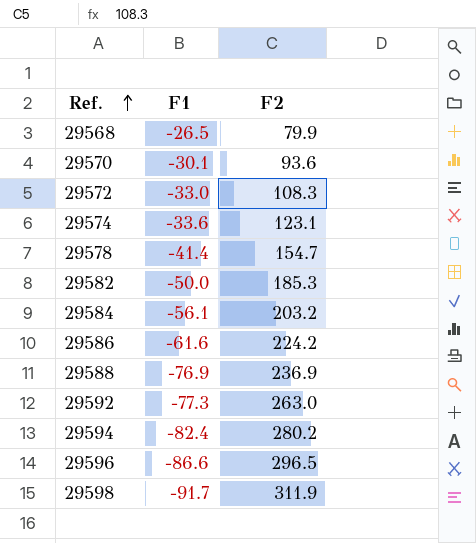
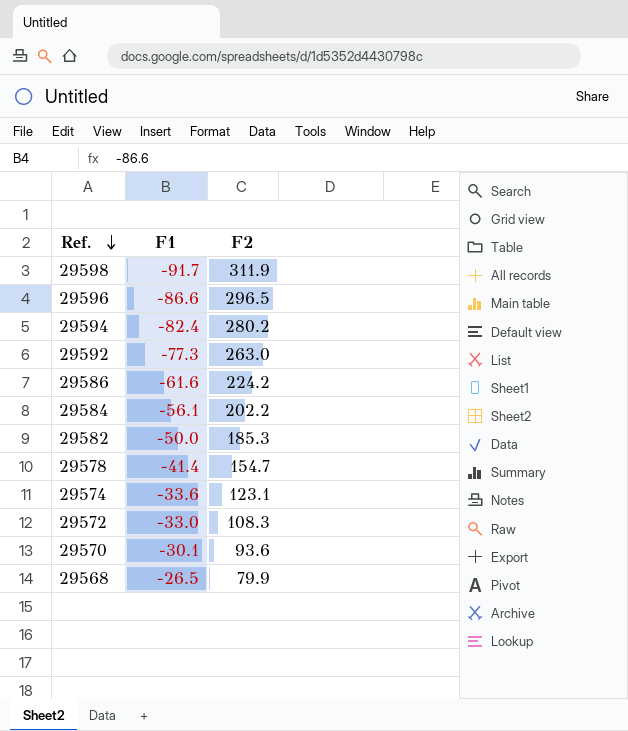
row order: Ref. ascending -> Ref. descending
row 29588: -76.9 | 236.9 -> none
29584 | F2: 203.2 -> 202.2

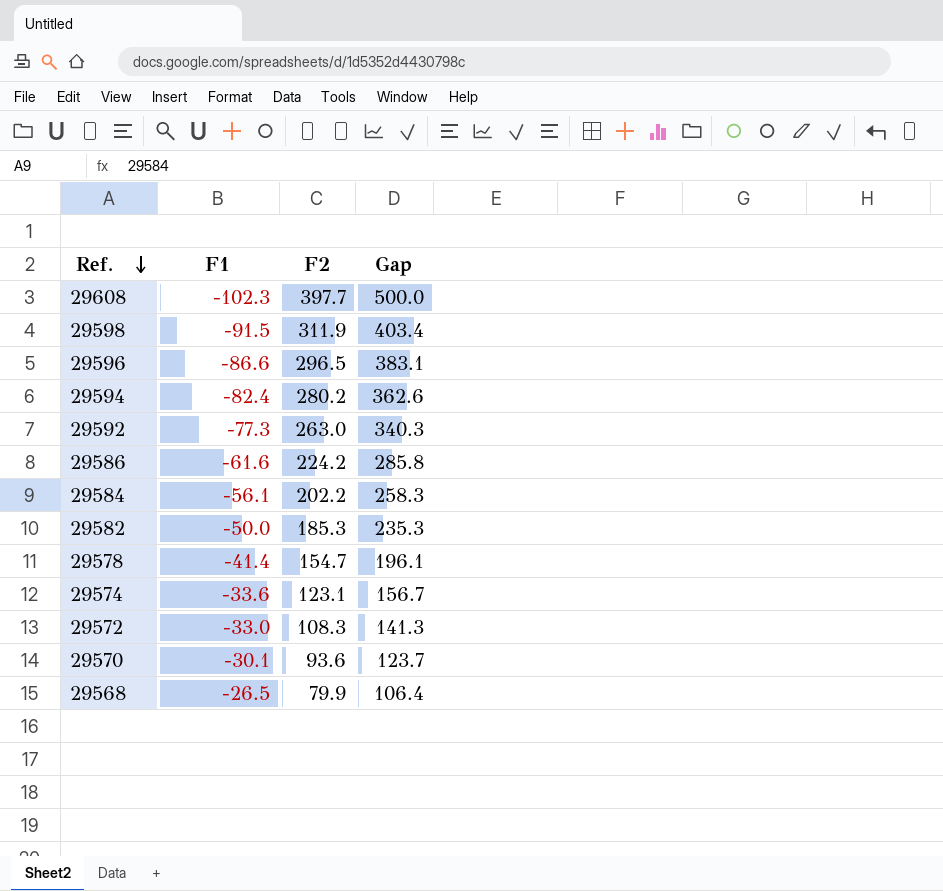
column Gap | formula: none -> [F2] - [F1]
row 29608: none -> -102.3 | 397.7 | 500.0
29598 | F1: -91.7 -> -91.5

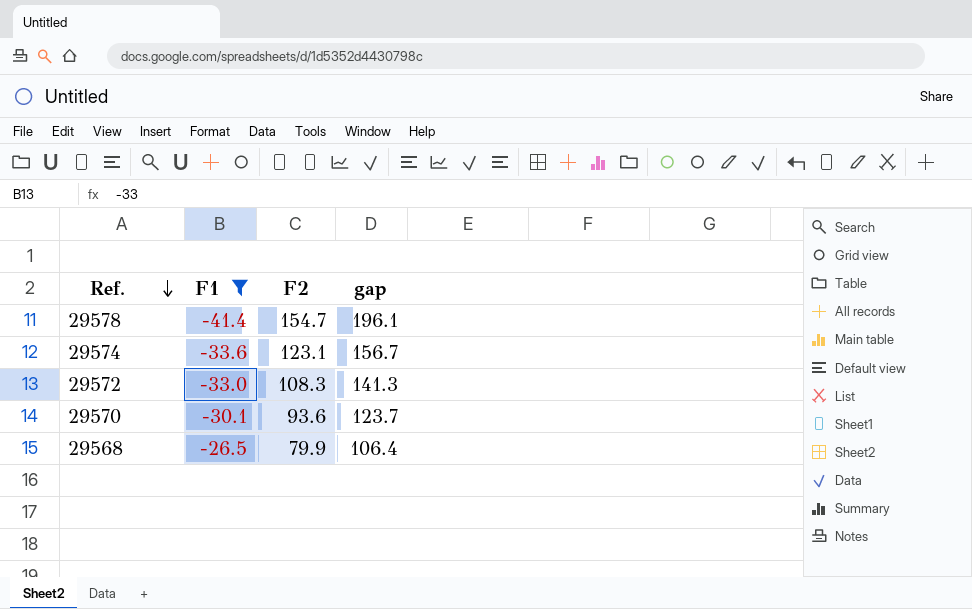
filter: none -> F1 >= -41.4
column name: Gap -> gap

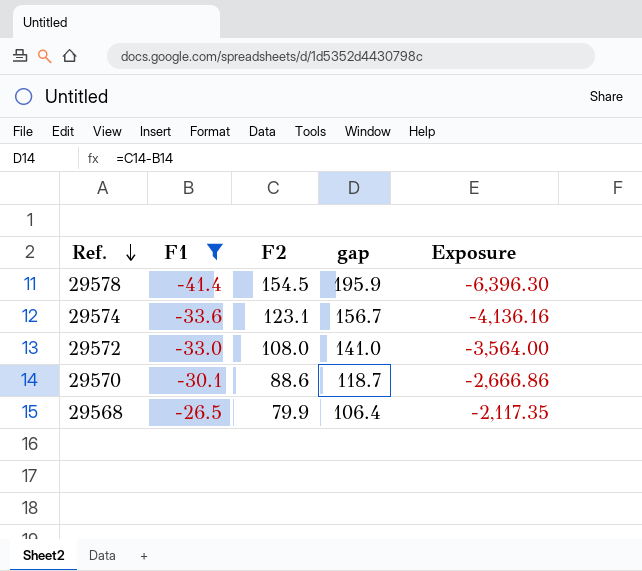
column Exposure | formula: none -> [F1] * [F2]
29578 | F2: 154.7 -> 154.5
29578 | gap: 196.1 -> 195.9
29572 | F2: 108.3 -> 108.0
29572 | gap: 141.3 -> 141.0
29570 | F2: 93.6 -> 88.6
29570 | gap: 123.7 -> 118.7

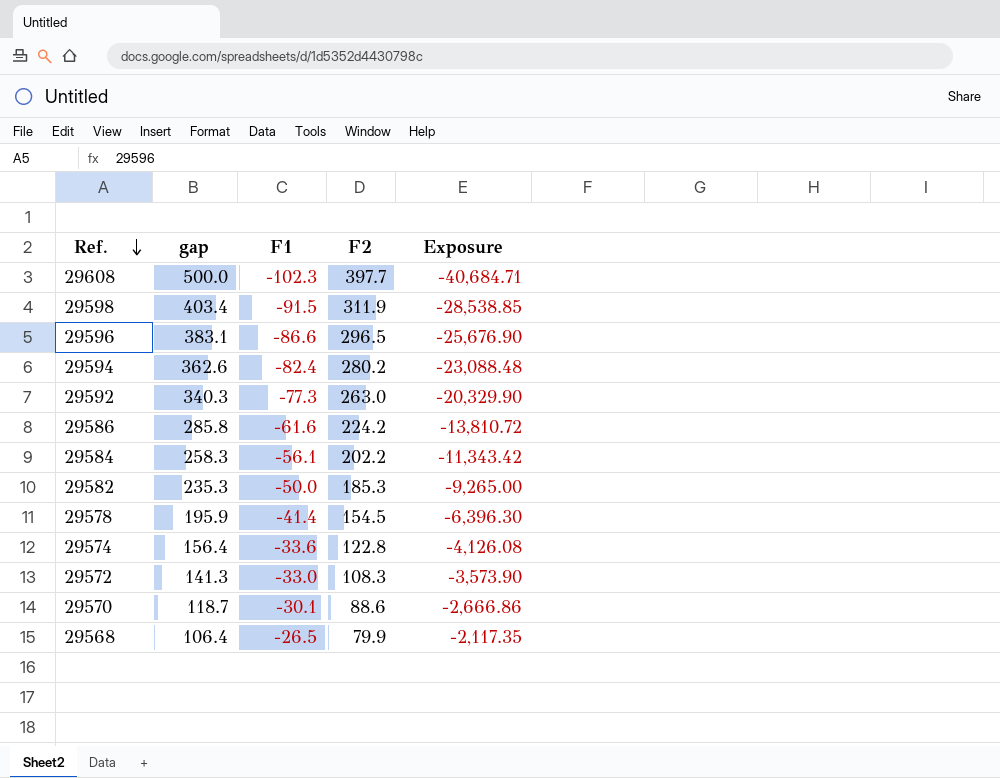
filter: F1 >= -41.4 -> none
column gap | position: 4 -> 2
29574 | gap: 156.7 -> 156.4
29574 | F2: 123.1 -> 122.8
29574 | Exposure: -4,136.16 -> -4,126.08
29572 | gap: 141.0 -> 141.3
29572 | F2: 108.0 -> 108.3
29572 | Exposure: -3,564.00 -> -3,573.90

